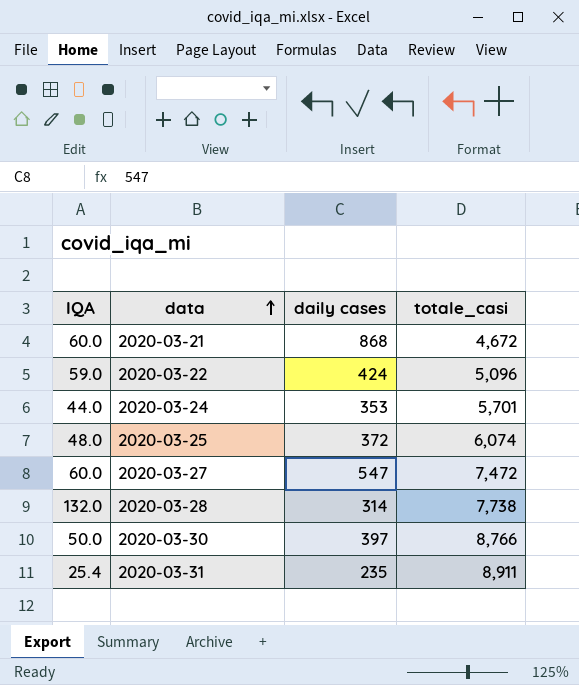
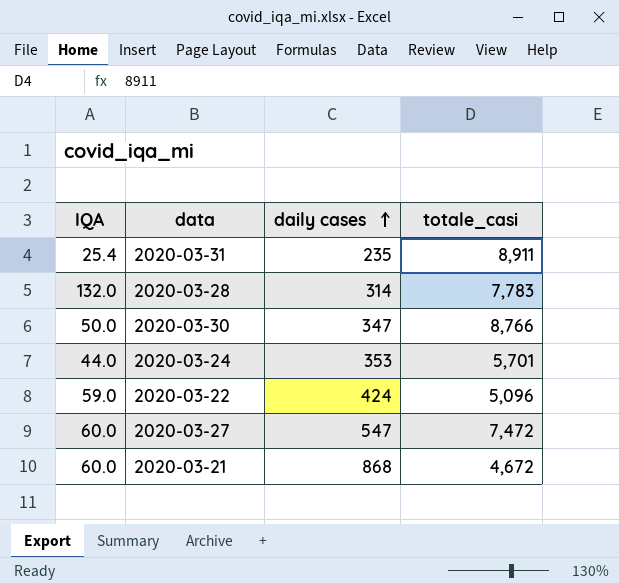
row order: data ascending -> daily cases ascending
row 2020-03-25: 48.0 | 372 | 6,074 -> none
2020-03-28 | totale_casi: 7,738 -> 7,783
2020-03-30 | daily cases: 397 -> 347

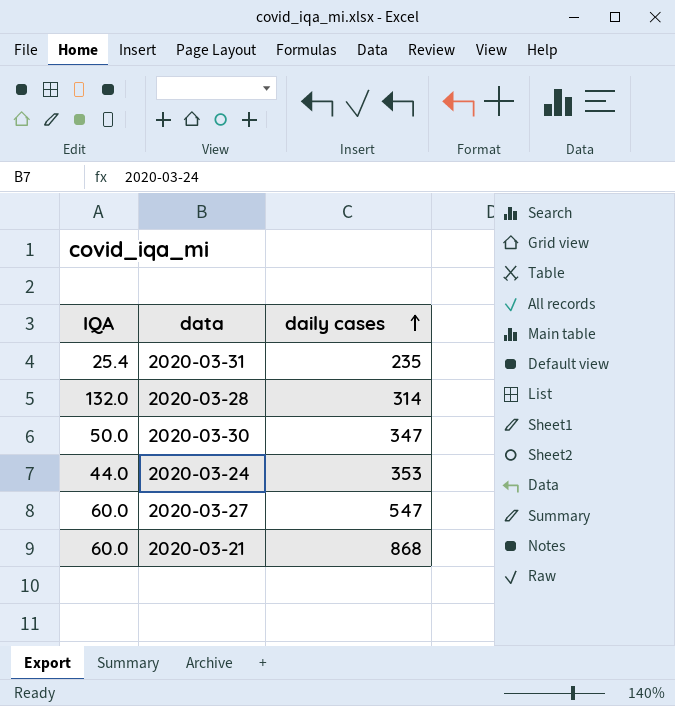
column totale_casi | position: 4 -> none
row 2020-03-22: 59.0 | 424 | 5,096 -> none

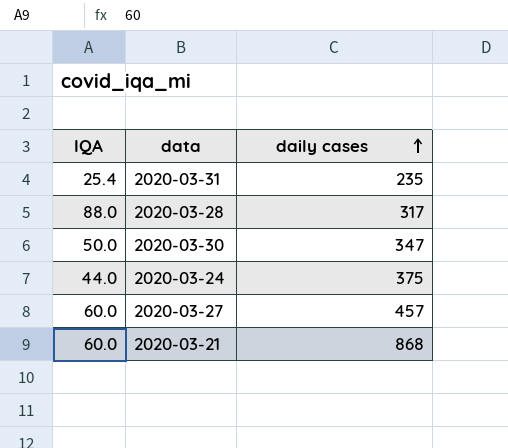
2020-03-28 | IQA: 132.0 -> 88.0
2020-03-28 | daily cases: 314 -> 317
2020-03-24 | daily cases: 353 -> 375
2020-03-27 | daily cases: 547 -> 457

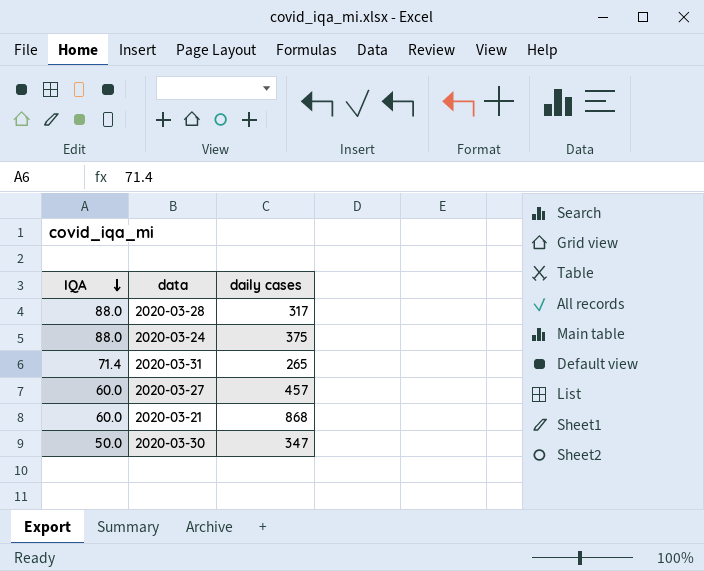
row order: daily cases ascending -> IQA descending
2020-03-24 | IQA: 44.0 -> 88.0
2020-03-31 | IQA: 25.4 -> 71.4
2020-03-31 | daily cases: 235 -> 265

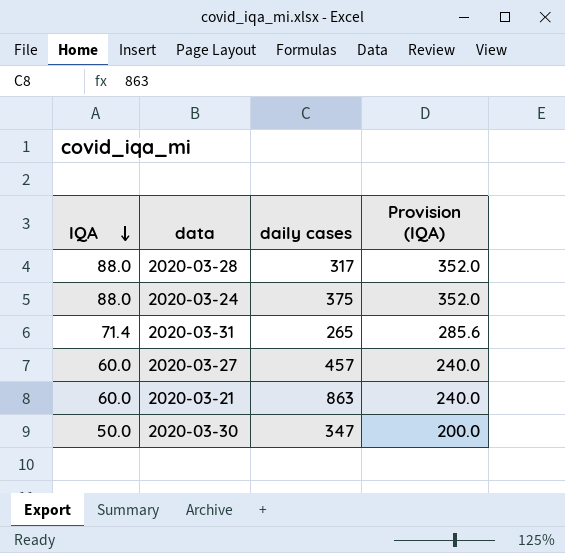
column Provision (IQA) | formula: none -> [IQA] * 4
2020-03-21 | daily cases: 868 -> 863

